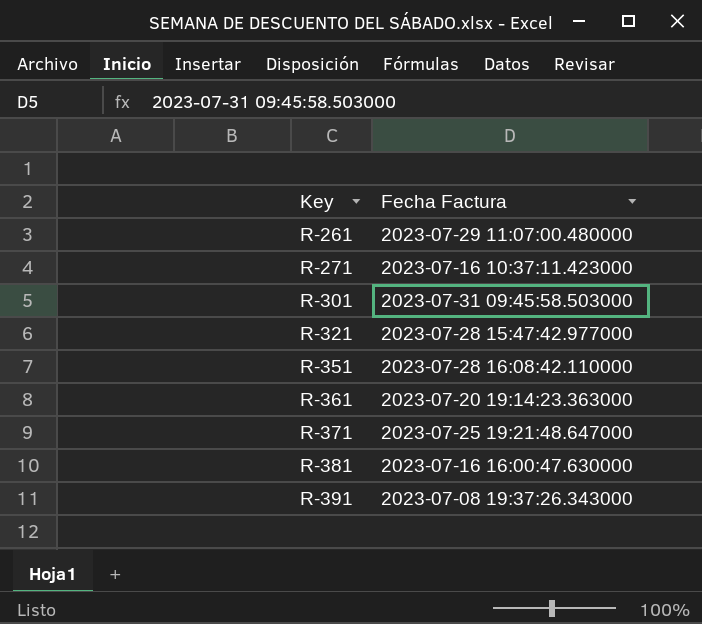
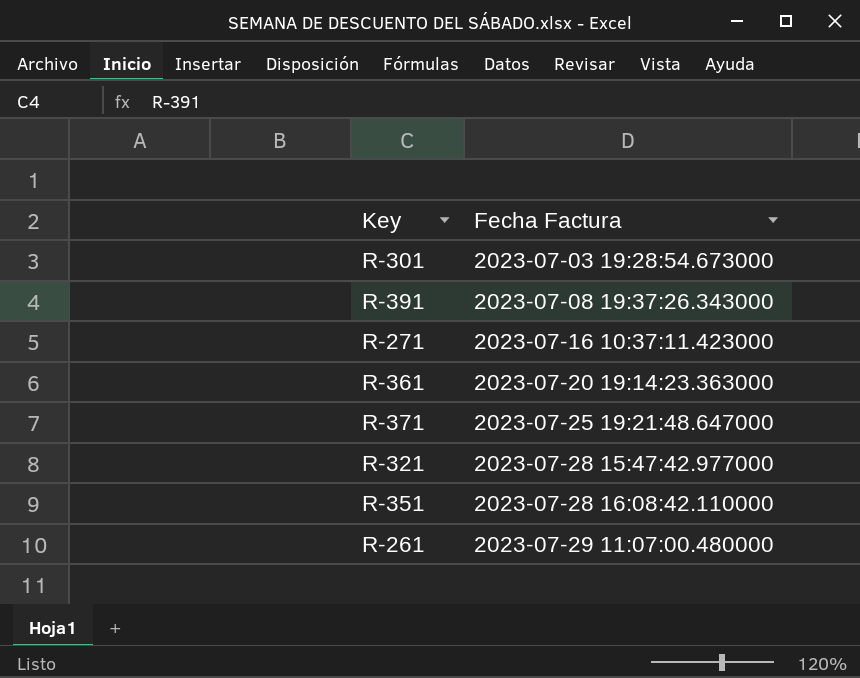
row order: Key ascending -> Fecha Factura ascending
row R-381: 2023-07-16 16:00:47.630000 -> none
R-301 | Fecha Factura: 2023-07-31 09:45:58.503000 -> 2023-07-03 19:28:54.673000

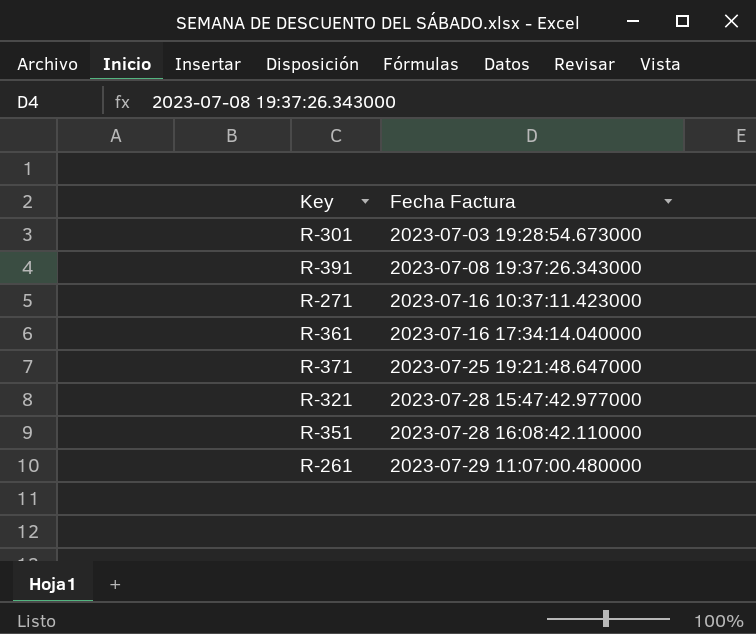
R-361 | Fecha Factura: 2023-07-20 19:14:23.363000 -> 2023-07-16 17:34:14.040000

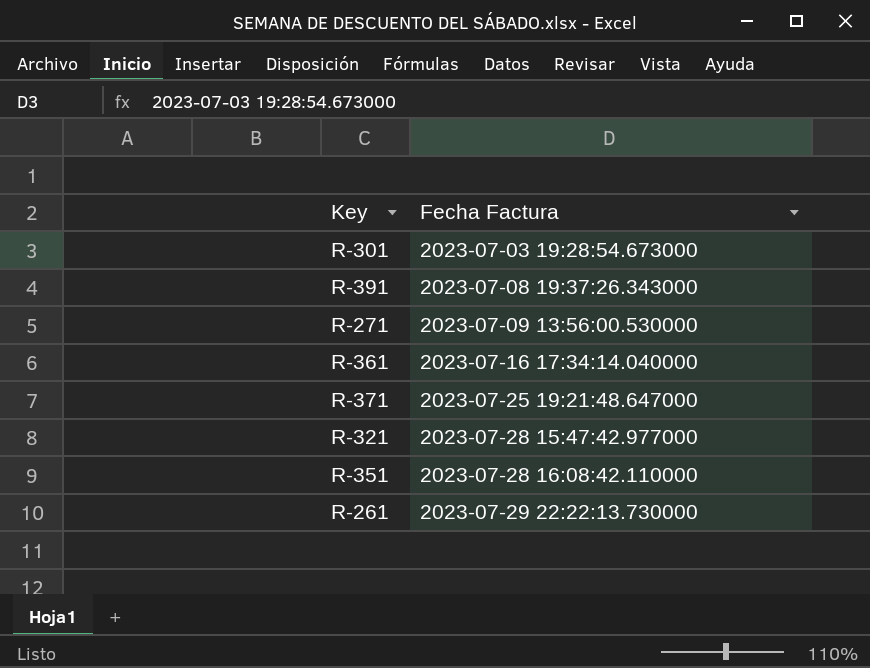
R-271 | Fecha Factura: 2023-07-16 10:37:11.423000 -> 2023-07-09 13:56:00.530000
R-261 | Fecha Factura: 2023-07-29 11:07:00.480000 -> 2023-07-29 22:22:13.730000

